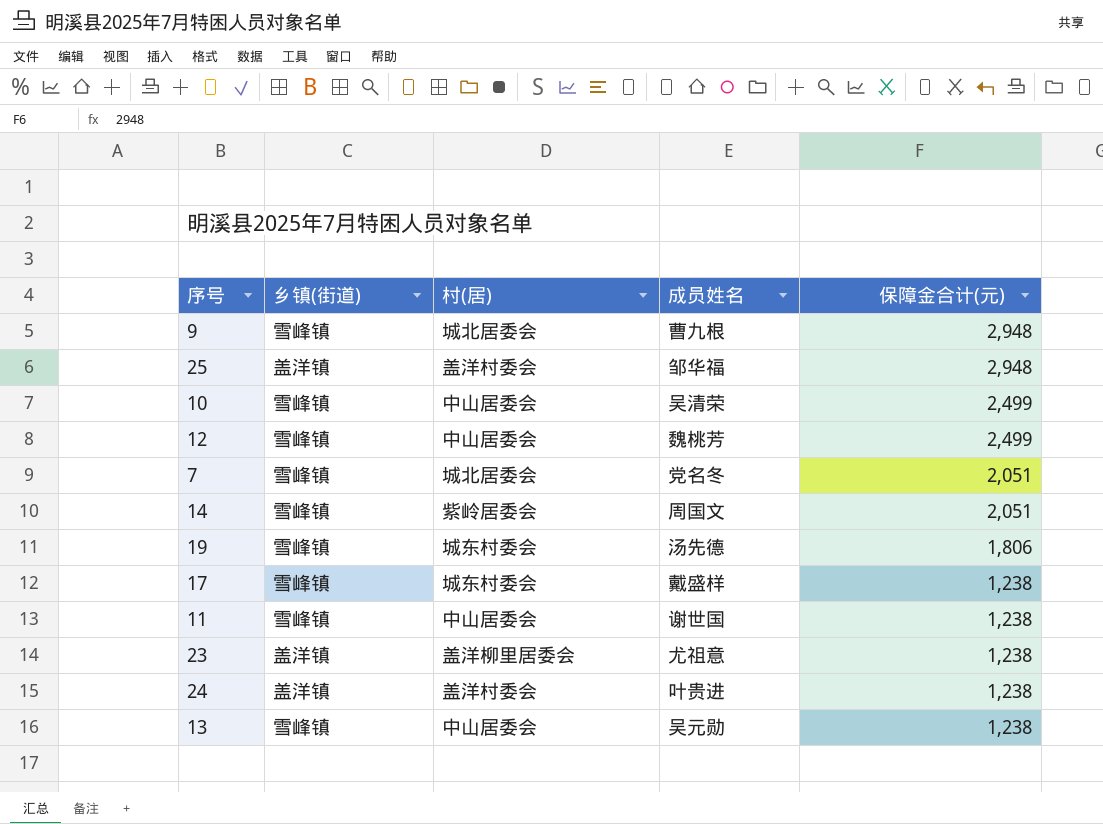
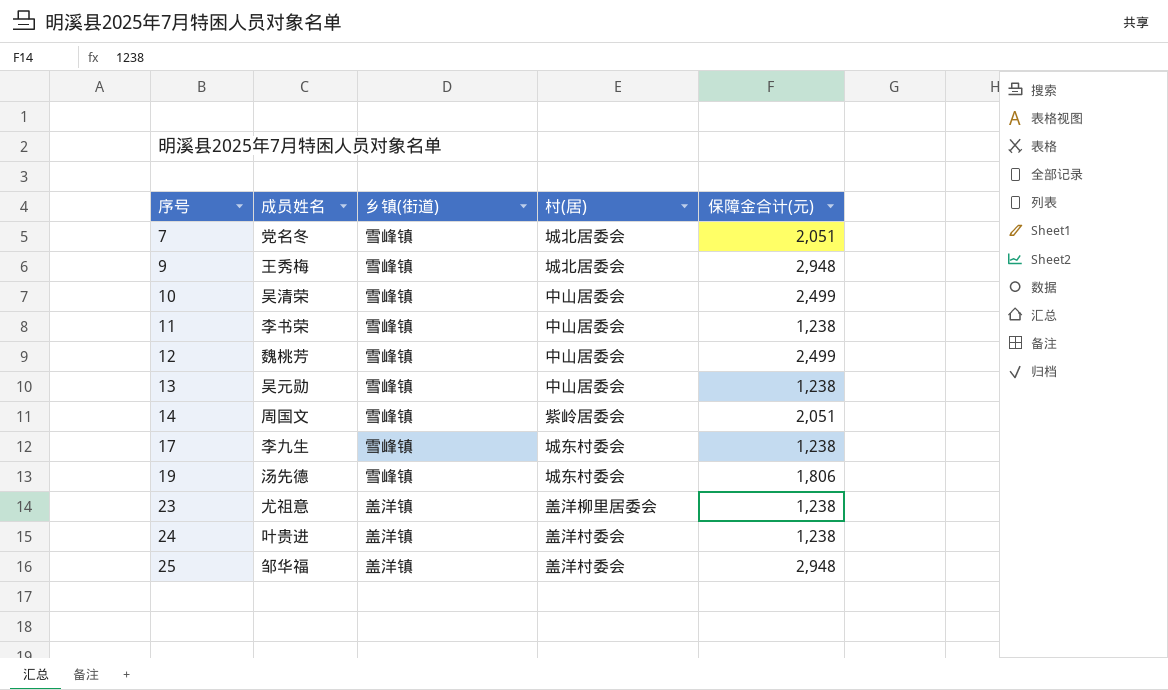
row order: 保障金合计(元) descending -> 序号 ascending
column 成员姓名 | position: 4 -> 2
9 | 成员姓名: 曹九根 -> 王秀梅
11 | 成员姓名: 谢世国 -> 李书荣
17 | 成员姓名: 戴盛样 -> 李九生

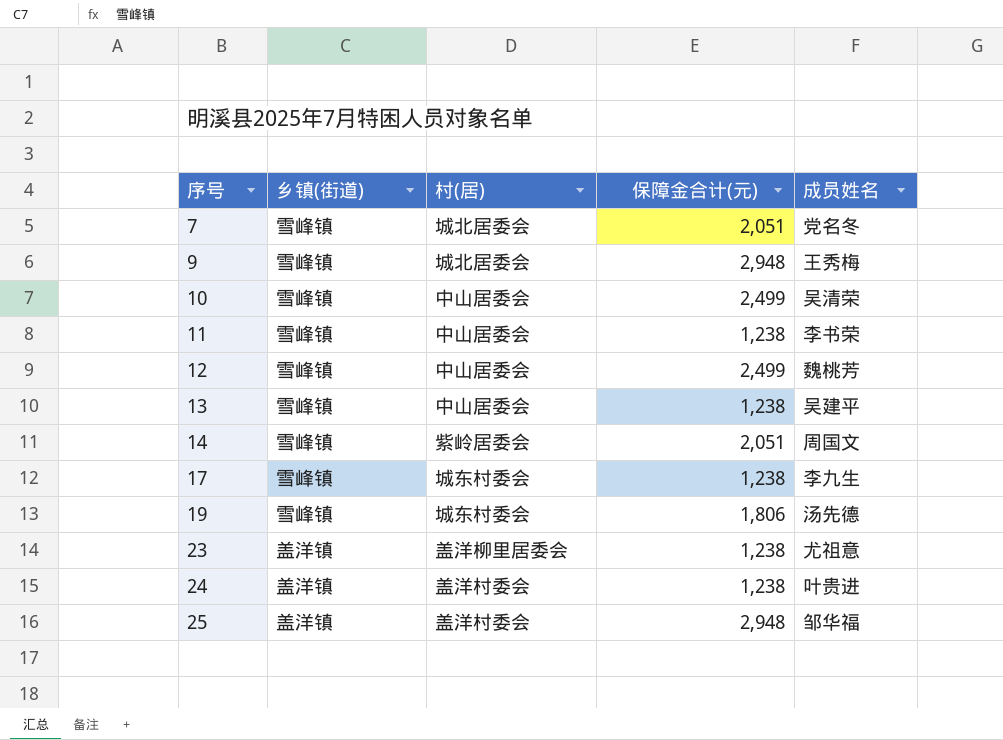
column 成员姓名 | position: 2 -> 5
13 | 成员姓名: 吴元勋 -> 吴建平

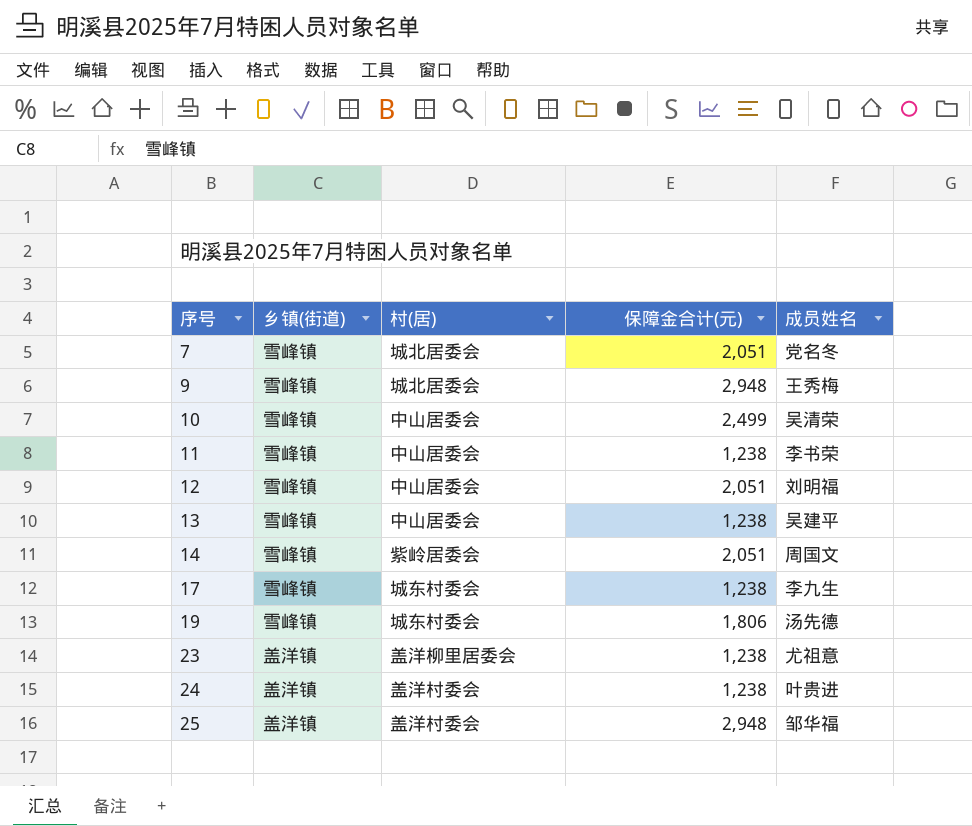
12 | 保障金合计(元): 2,499 -> 2,051
12 | 成员姓名: 魏桃芳 -> 刘明福

